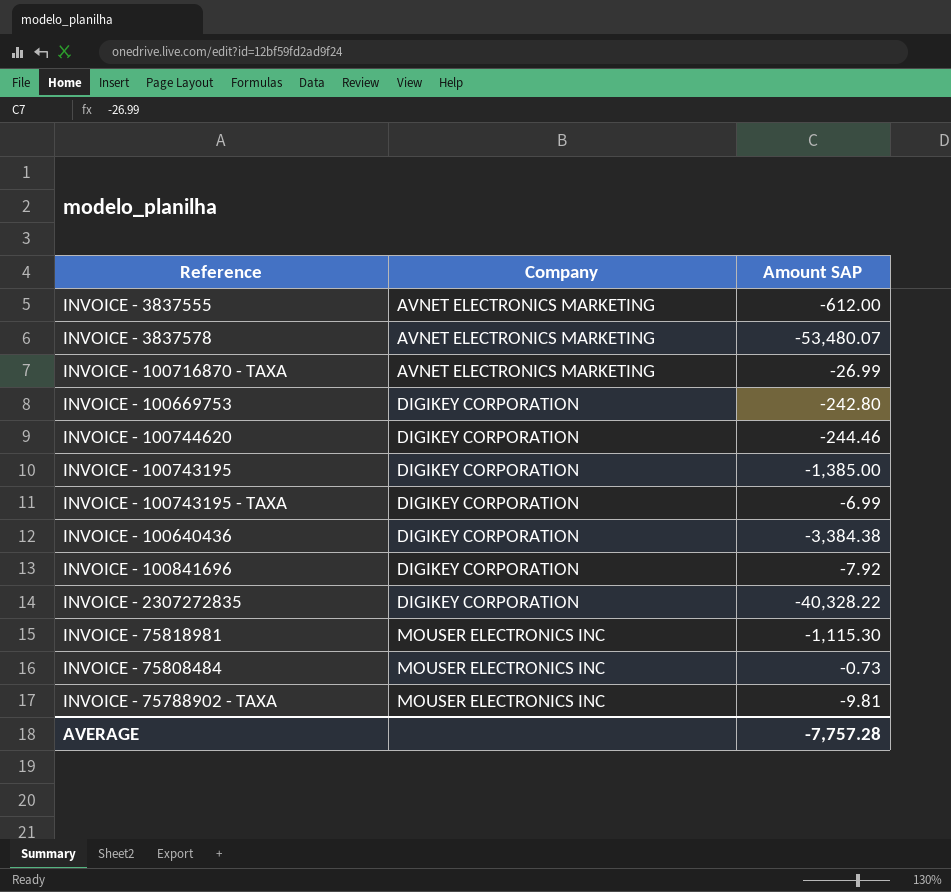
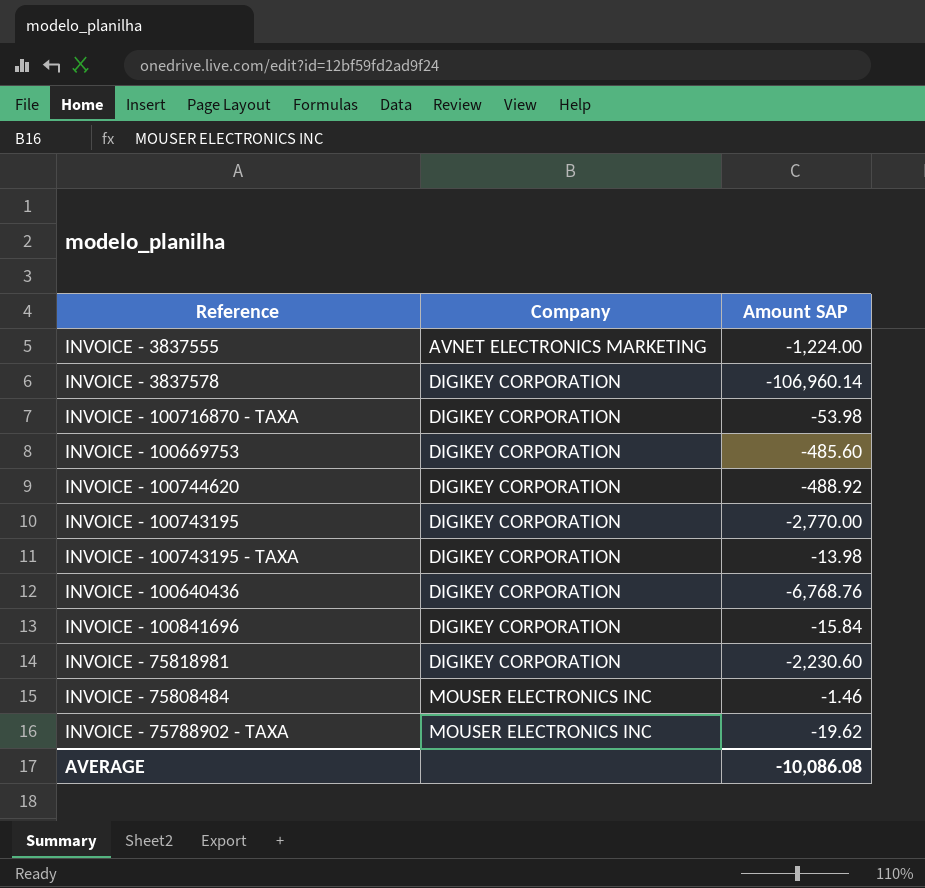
row INVOICE - 2307272835: DIGIKEY CORPORATION | -40,328.22 -> none
INVOICE - 3837555 | Amount SAP: -612.00 -> -1,224.00
INVOICE - 3837578 | Company: AVNET ELECTRONICS MARKETING -> DIGIKEY CORPORATION
INVOICE - 3837578 | Amount SAP: -53,480.07 -> -106,960.14
INVOICE - 100716870 - TAXA | Company: AVNET ELECTRONICS MARKETING -> DIGIKEY CORPORATION
INVOICE - 100716870 - TAXA | Amount SAP: -26.99 -> -53.98
INVOICE - 100669753 | Amount SAP: -242.80 -> -485.60
INVOICE - 100744620 | Amount SAP: -244.46 -> -488.92
INVOICE - 100743195 | Amount SAP: -1,385.00 -> -2,770.00
INVOICE - 100743195 - TAXA | Amount SAP: -6.99 -> -13.98
INVOICE - 100640436 | Amount SAP: -3,384.38 -> -6,768.76
INVOICE - 100841696 | Amount SAP: -7.92 -> -15.84
INVOICE - 75818981 | Company: MOUSER ELECTRONICS INC -> DIGIKEY CORPORATION
INVOICE - 75818981 | Amount SAP: -1,115.30 -> -2,230.60
INVOICE - 75808484 | Amount SAP: -0.73 -> -1.46
INVOICE - 75788902 - TAXA | Amount SAP: -9.81 -> -19.62
AVERAGE | Amount SAP: -7,757.28 -> -10,086.08

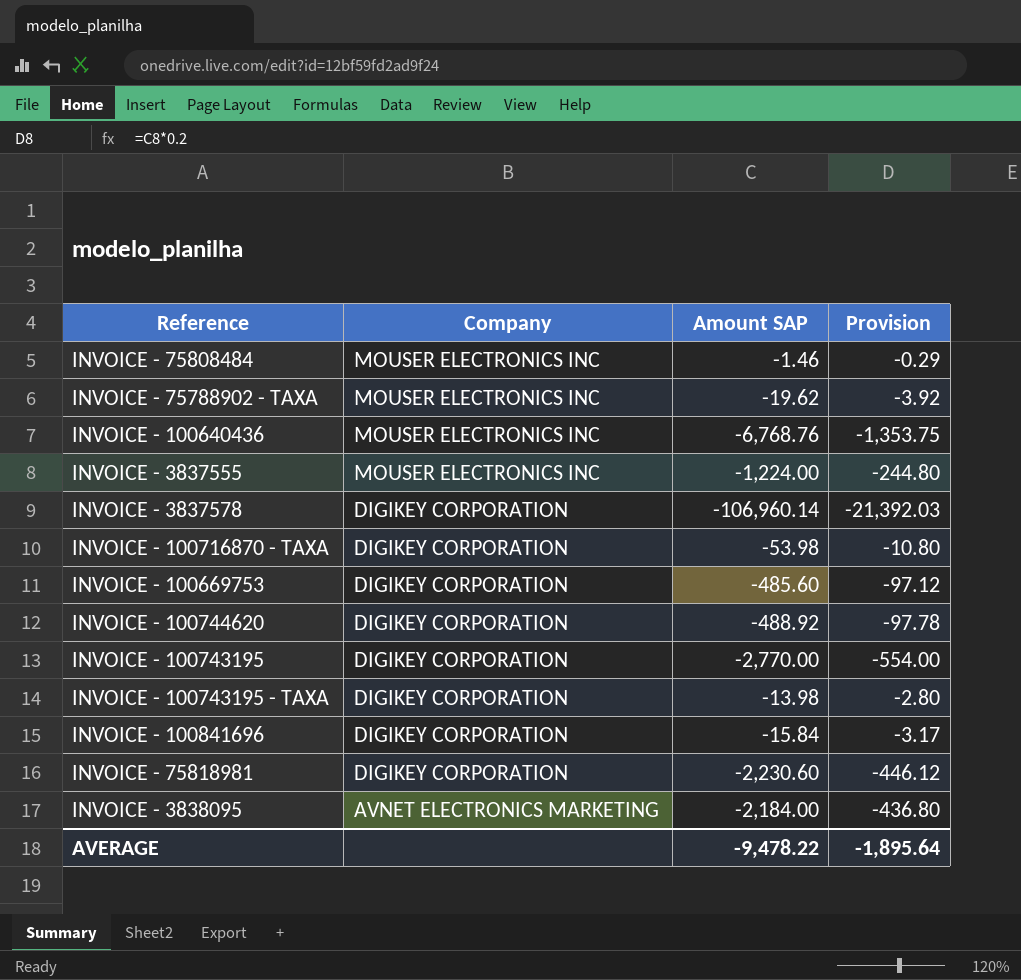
row order: Company ascending -> Company descending
column Provision | formula: none -> [Amount SAP] * 0.2
INVOICE - 100640436 | Company: DIGIKEY CORPORATION -> MOUSER ELECTRONICS INC
INVOICE - 3837555 | Company: AVNET ELECTRONICS MARKETING -> MOUSER ELECTRONICS INC
row INVOICE - 3838095: none -> AVNET ELECTRONICS MARKETING | -2,184.00 | -436.80
AVERAGE | Amount SAP: -10,086.08 -> -9,478.22

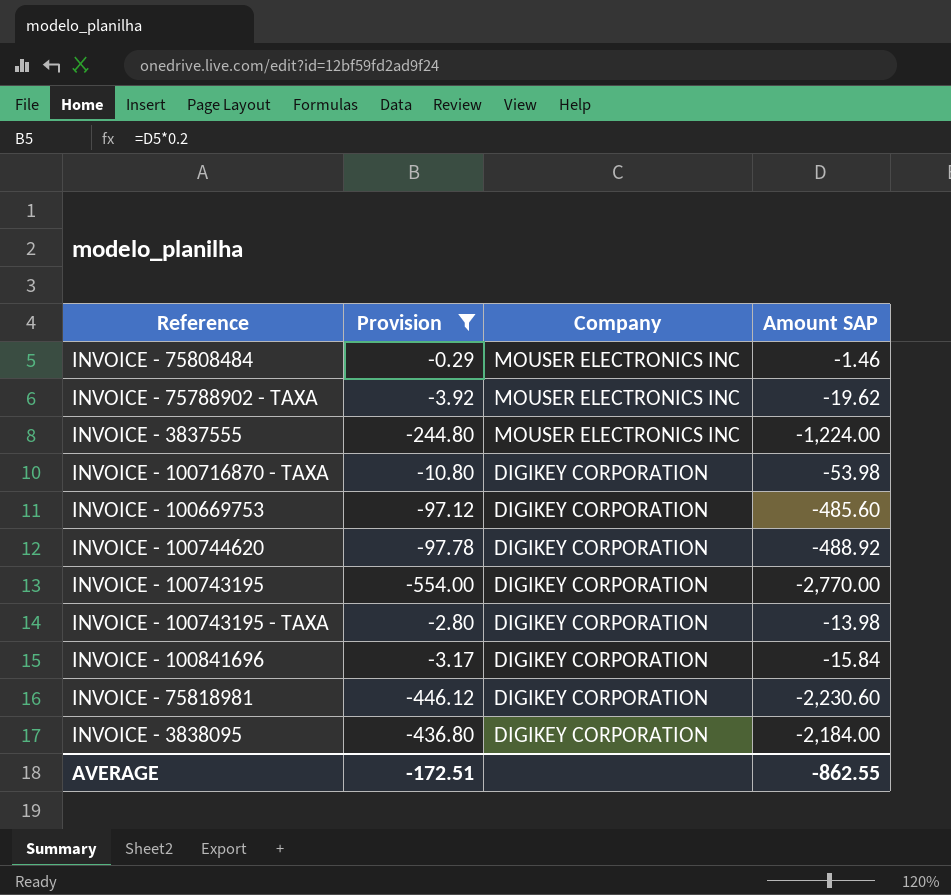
filter: none -> Provision >= -554.00
column Provision | position: 4 -> 2
INVOICE - 3838095 | Company: AVNET ELECTRONICS MARKETING -> DIGIKEY CORPORATION
AVERAGE | Provision: -1,895.64 -> -172.51
AVERAGE | Amount SAP: -9,478.22 -> -862.55

